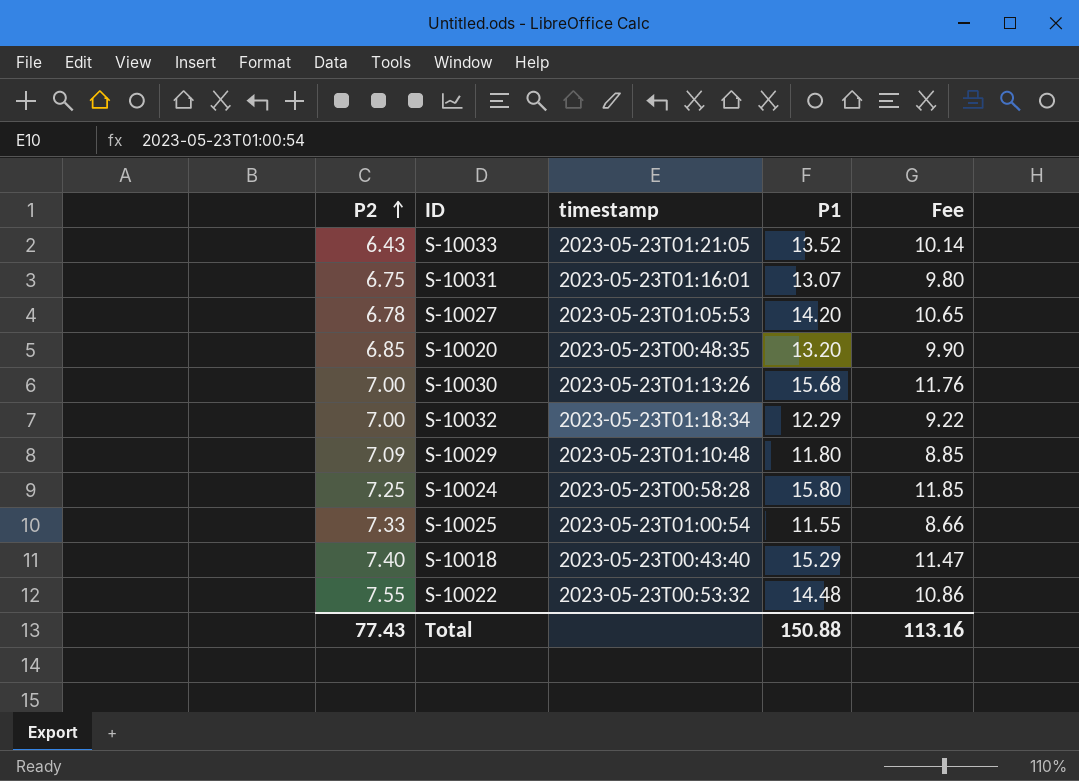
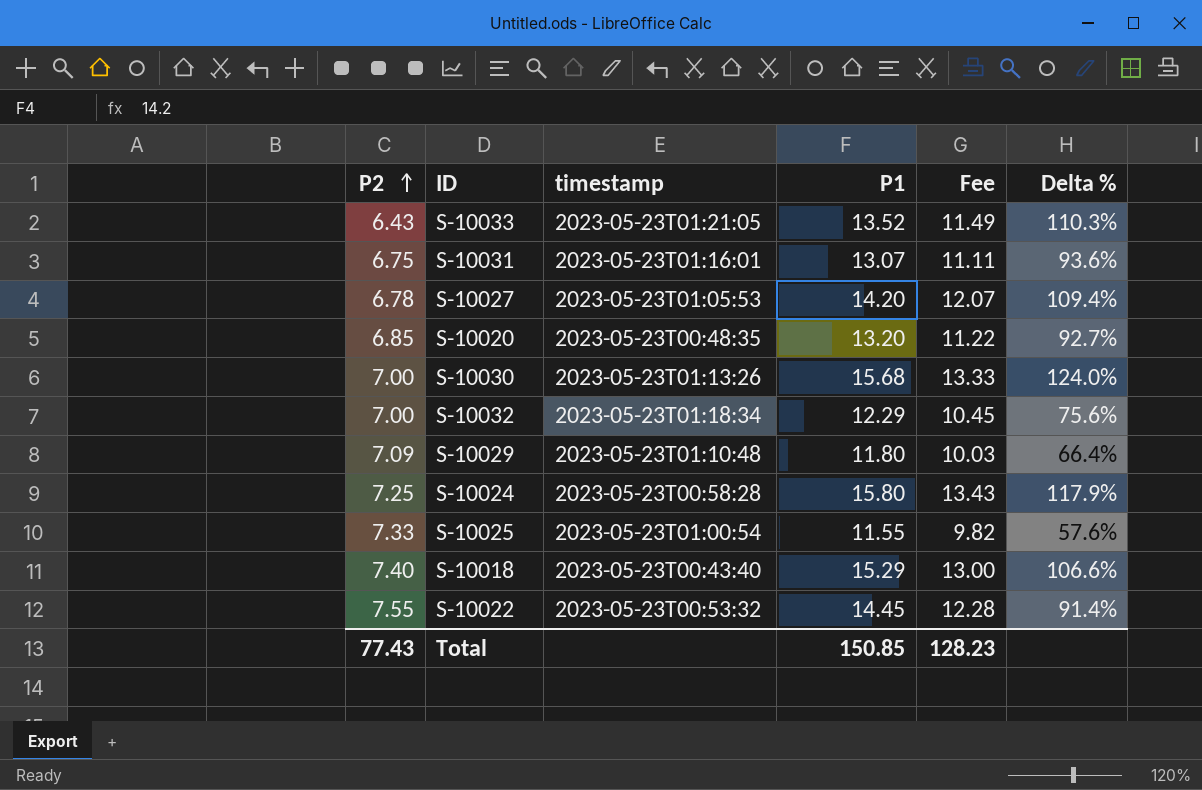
column Fee | formula: [P1] * 0.75 -> [P1] * 0.85
column Delta % | formula: none -> ([P1] - [P2]) / [P2]
S-10022 | P1: 14.48 -> 14.45
Total | P1: 150.88 -> 150.85
Total | Fee: 113.16 -> 128.23

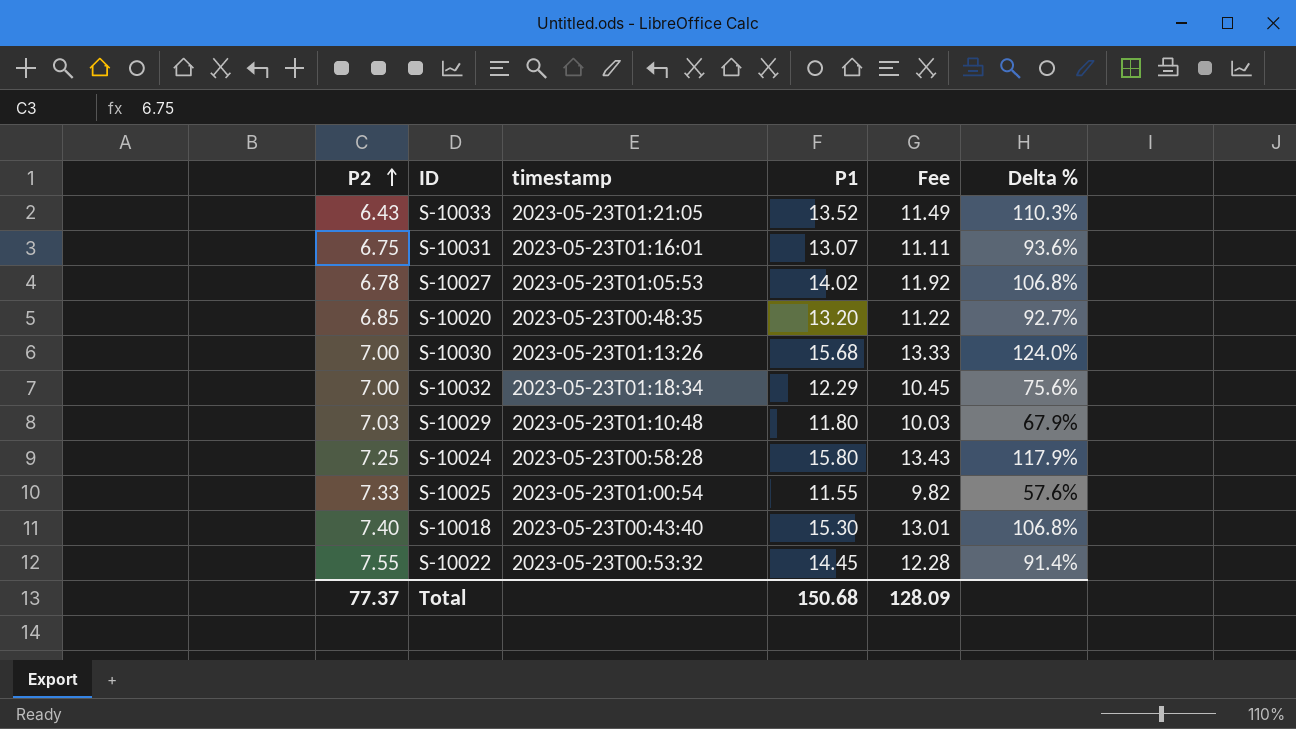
S-10027 | P1: 14.20 -> 14.02
S-10027 | Fee: 12.07 -> 11.92
S-10027 | Delta %: 109.4% -> 106.8%
S-10029 | P2: 7.09 -> 7.03
S-10029 | Delta %: 66.4% -> 67.9%
S-10018 | P1: 15.29 -> 15.30
S-10018 | Fee: 13.00 -> 13.01
S-10018 | Delta %: 106.6% -> 106.8%
Total | P2: 77.43 -> 77.37
Total | P1: 150.85 -> 150.68
Total | Fee: 128.23 -> 128.09

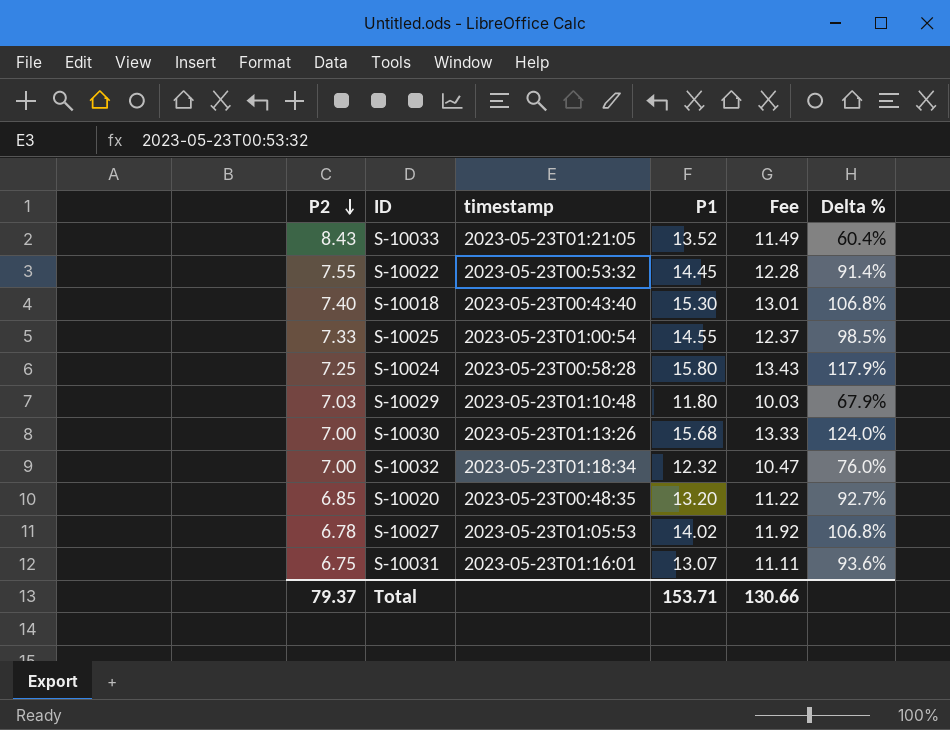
row order: P2 ascending -> P2 descending
S-10033 | P2: 6.43 -> 8.43
S-10033 | Delta %: 110.3% -> 60.4%
S-10025 | P1: 11.55 -> 14.55
S-10025 | Fee: 9.82 -> 12.37
S-10025 | Delta %: 57.6% -> 98.5%
S-10032 | P1: 12.29 -> 12.32
S-10032 | Fee: 10.45 -> 10.47
S-10032 | Delta %: 75.6% -> 76.0%
Total | P2: 77.37 -> 79.37
Total | P1: 150.68 -> 153.71
Total | Fee: 128.09 -> 130.66

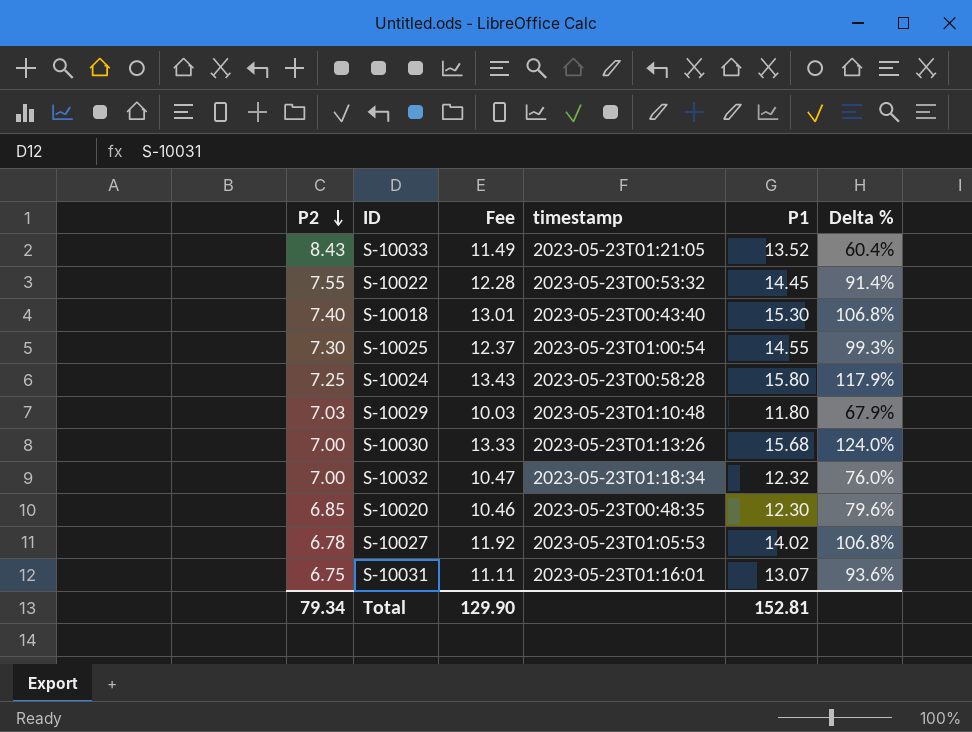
column Fee | position: 5 -> 3
S-10025 | P2: 7.33 -> 7.30
S-10025 | Delta %: 98.5% -> 99.3%
S-10020 | Fee: 11.22 -> 10.46
S-10020 | P1: 13.20 -> 12.30
S-10020 | Delta %: 92.7% -> 79.6%
Total | P2: 79.37 -> 79.34
Total | Fee: 130.66 -> 129.90
Total | P1: 153.71 -> 152.81

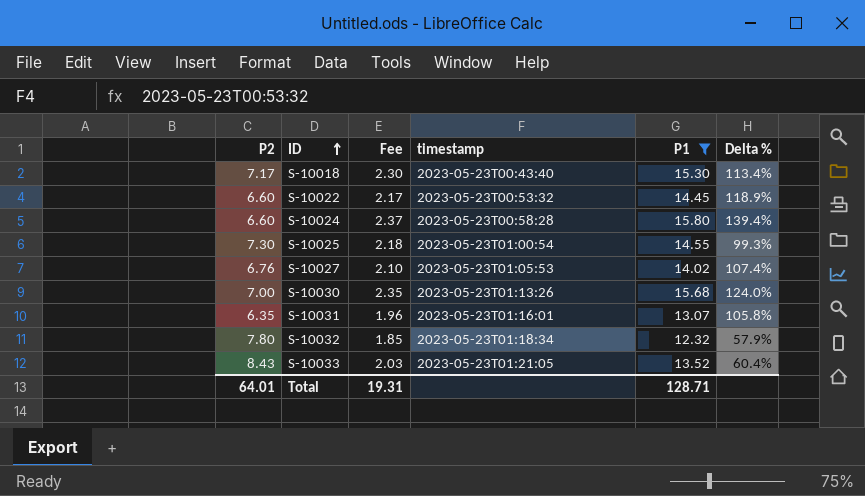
filter: none -> P1 >= 12.32
row order: P2 descending -> ID ascending
column Fee | formula: [P1] * 0.85 -> [P1] * 0.15
S-10018 | P2: 7.40 -> 7.17
S-10018 | Delta %: 106.8% -> 113.4%
S-10022 | P2: 7.55 -> 6.60
S-10022 | Delta %: 91.4% -> 118.9%
S-10024 | P2: 7.25 -> 6.60
S-10024 | Delta %: 117.9% -> 139.4%
S-10027 | P2: 6.78 -> 6.76
S-10027 | Delta %: 106.8% -> 107.4%
S-10031 | P2: 6.75 -> 6.35
S-10031 | Delta %: 93.6% -> 105.8%
S-10032 | P2: 7.00 -> 7.80
S-10032 | Delta %: 76.0% -> 57.9%
Total | P2: 79.34 -> 64.01
Total | Fee: 129.90 -> 19.31
Total | P1: 152.81 -> 128.71

